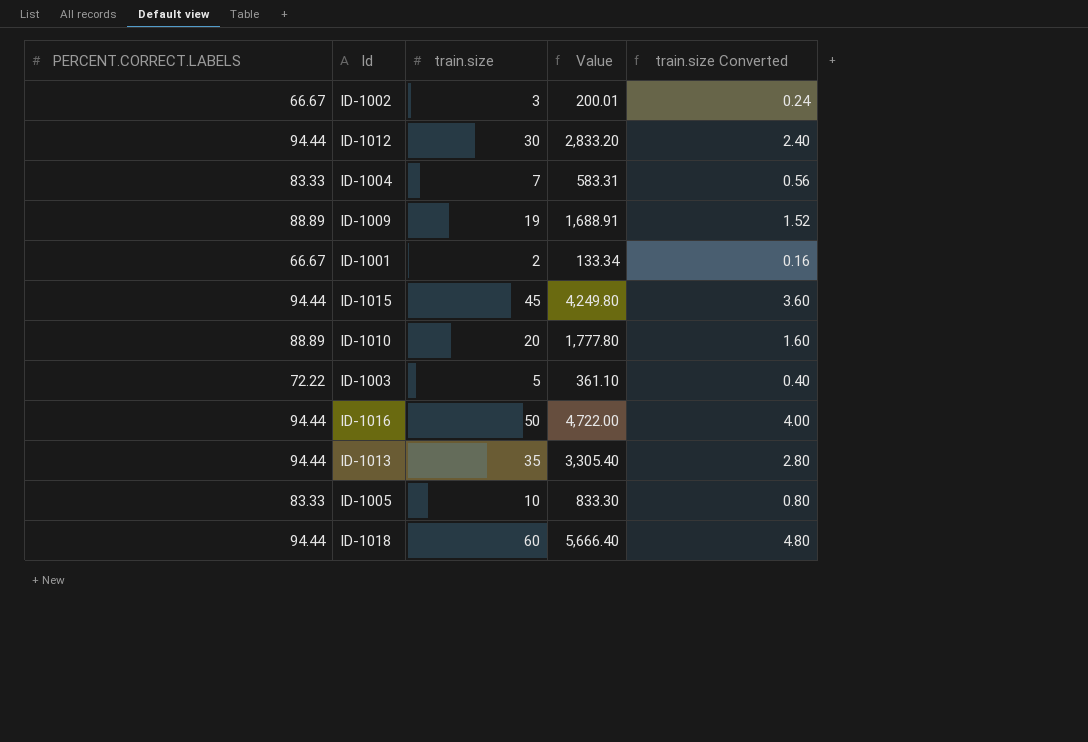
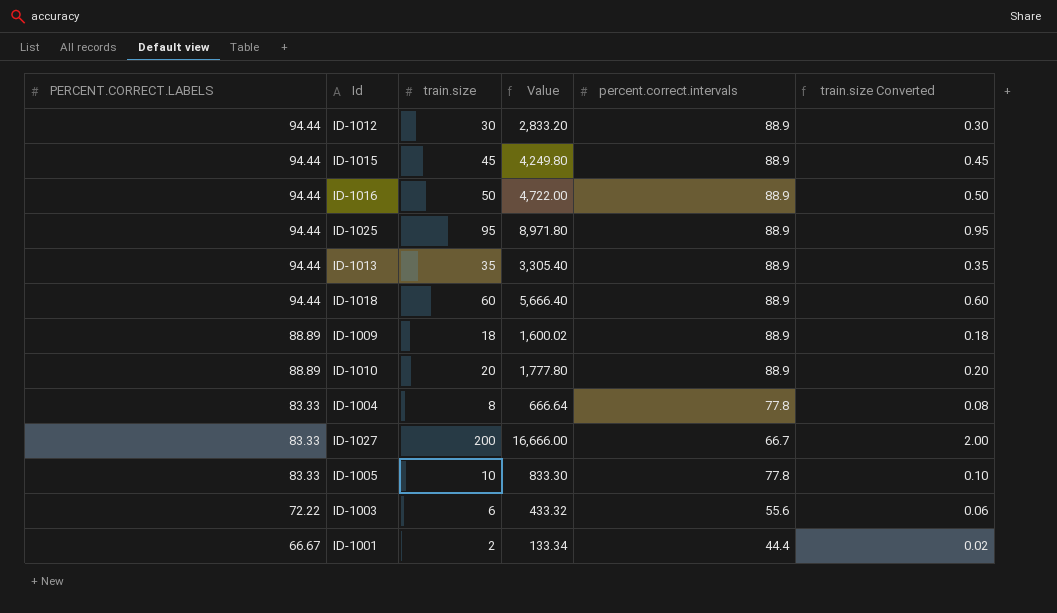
row order: none -> PERCENT.CORRECT.LABELS descending
column percent.correct.intervals | position: none -> 5
column train.size Converted | formula: [train.size] * 0.08 -> [train.size] * 0.01
row ID-1002: 66.67 | 3 | 200.01 | 0.24 -> none
row ID-1025: none -> 94.44 | 95 | 8,971.80 | 88.9 | 0.95
ID-1009 | train.size: 19 -> 18
ID-1009 | Value: 1,688.91 -> 1,600.02
ID-1004 | train.size: 7 -> 8
ID-1004 | Value: 583.31 -> 666.64
row ID-1027: none -> 83.33 | 200 | 16,666.00 | 66.7 | 2.00
ID-1003 | train.size: 5 -> 6
ID-1003 | Value: 361.10 -> 433.32

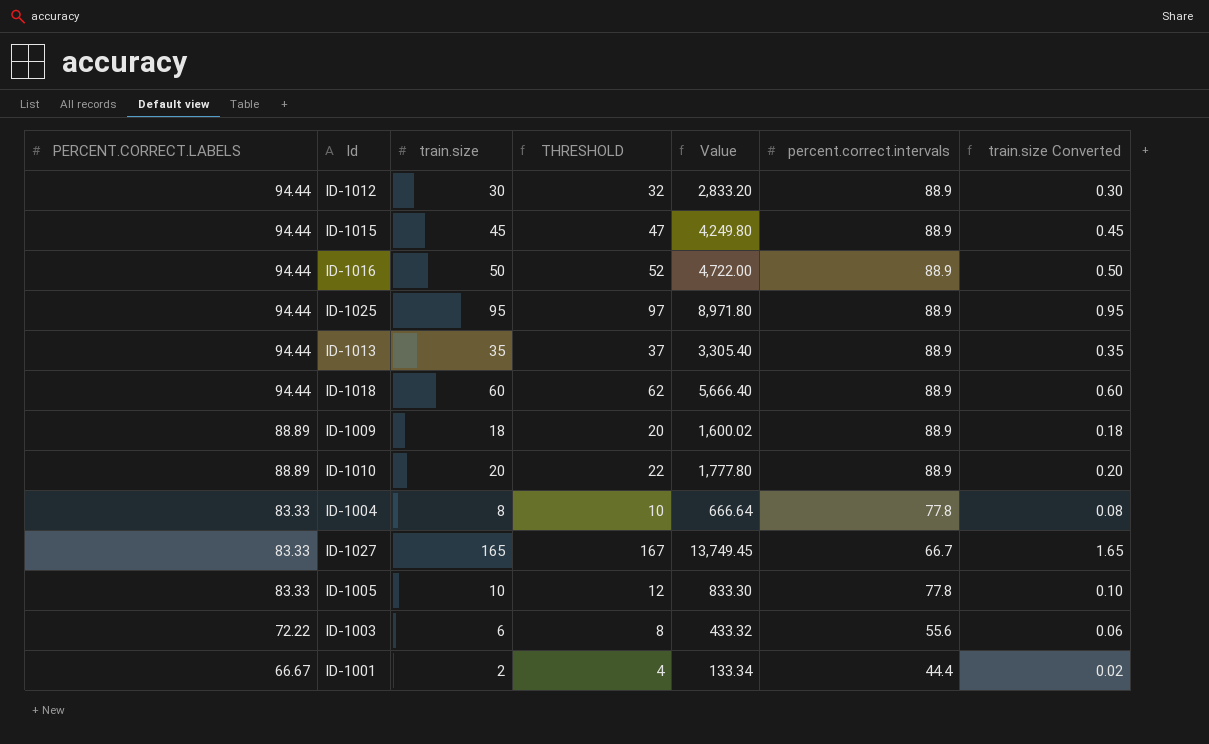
column THRESHOLD | formula: none -> [train.size] + 2
ID-1027 | train.size: 200 -> 165
ID-1027 | Value: 16,666.00 -> 13,749.45
ID-1027 | train.size Converted: 2.00 -> 1.65

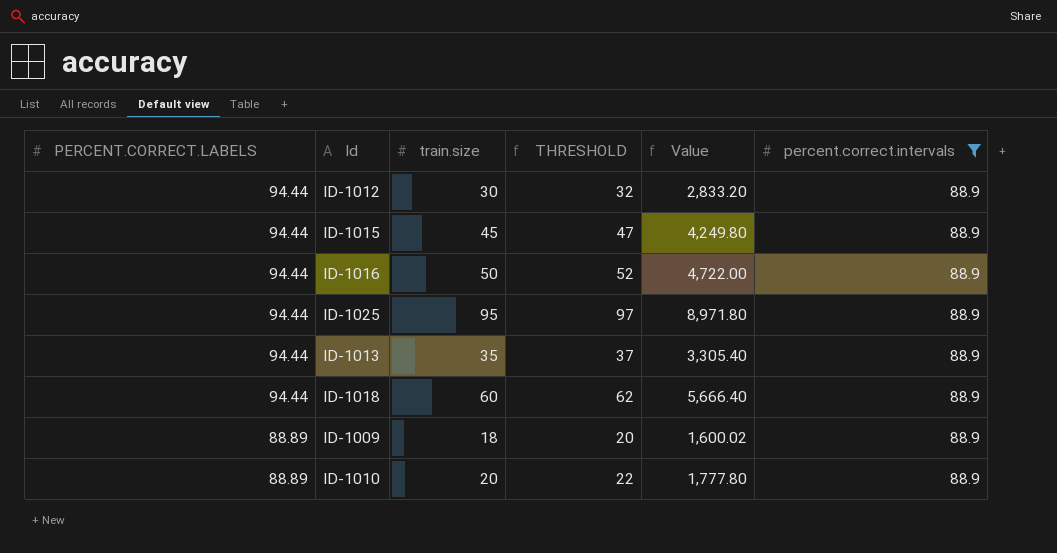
filter: none -> percent.correct.intervals = 88.9
column train.size Converted | formula: [train.size] * 0.01 -> none

